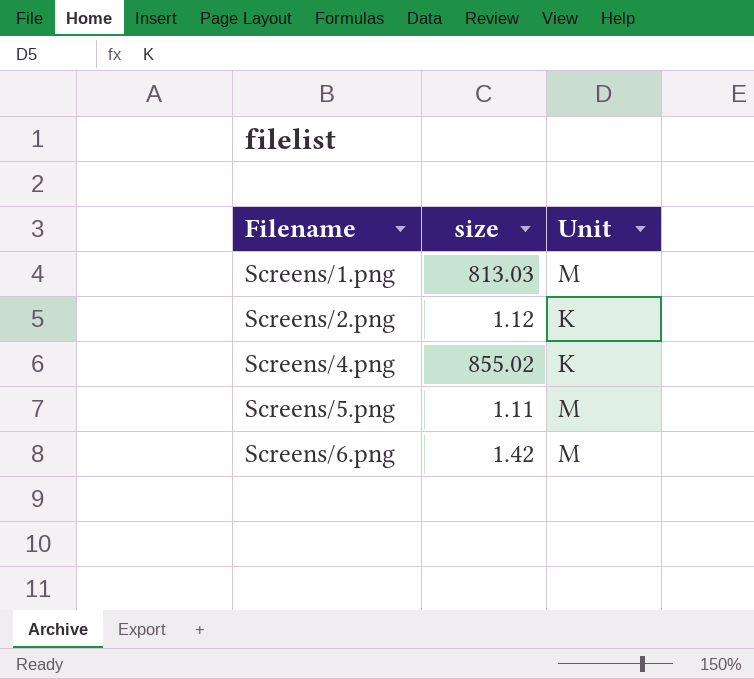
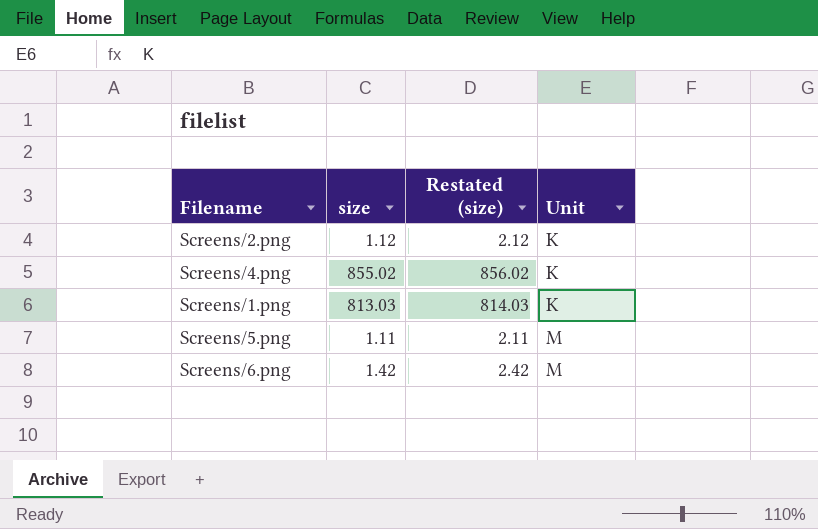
row order: Filename ascending -> Unit ascending
column Restated (size) | formula: none -> [size] + 1
Screens/1.png | Unit: M -> K

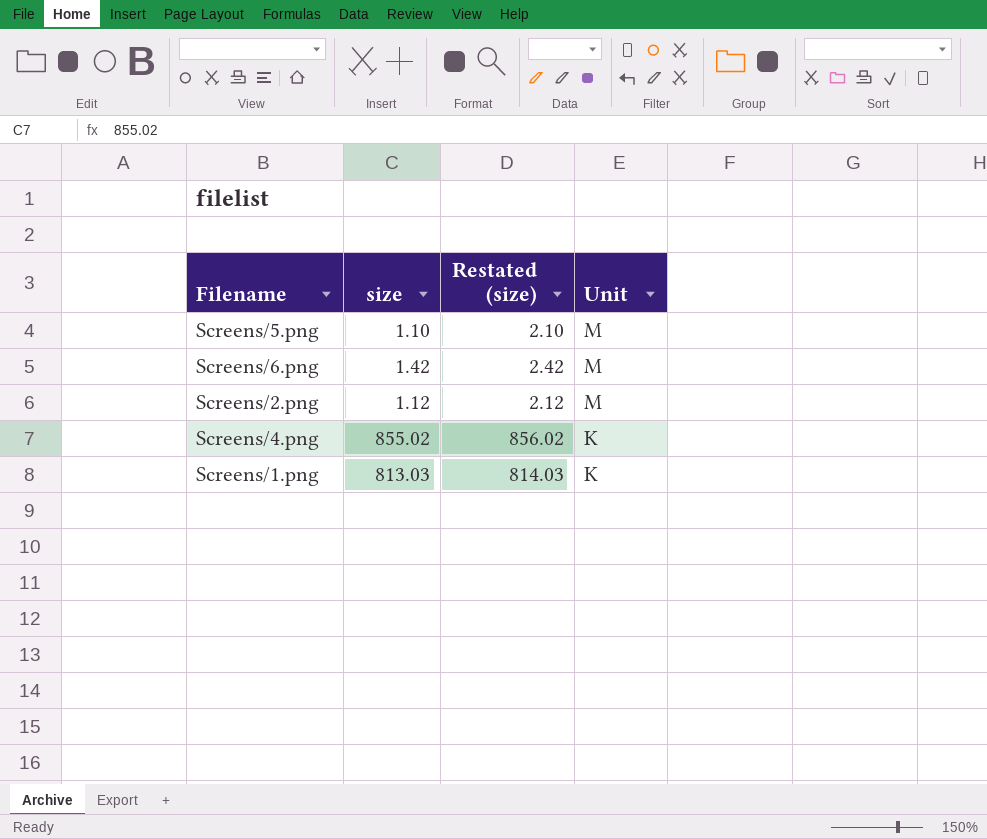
row order: Unit ascending -> Unit descending
Screens/5.png | size: 1.11 -> 1.10
Screens/5.png | Restated (size): 2.11 -> 2.10
Screens/2.png | Unit: K -> M

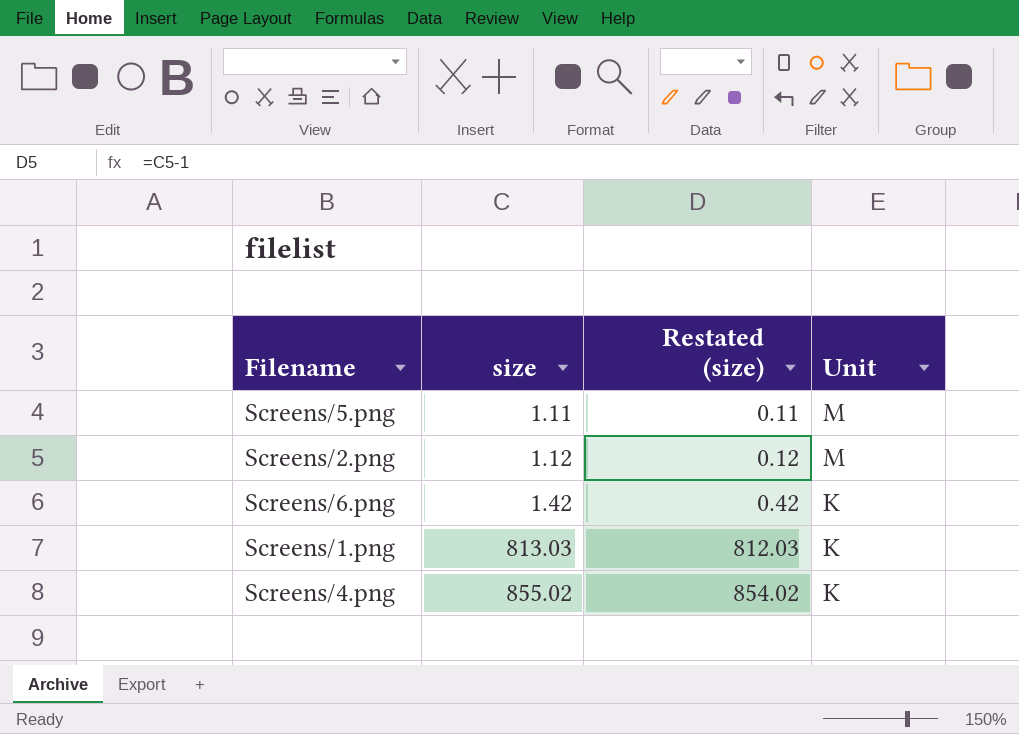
row order: Unit descending -> size ascending
column Restated (size) | formula: [size] + 1 -> [size] - 1
Screens/5.png | size: 1.10 -> 1.11
Screens/6.png | Unit: M -> K

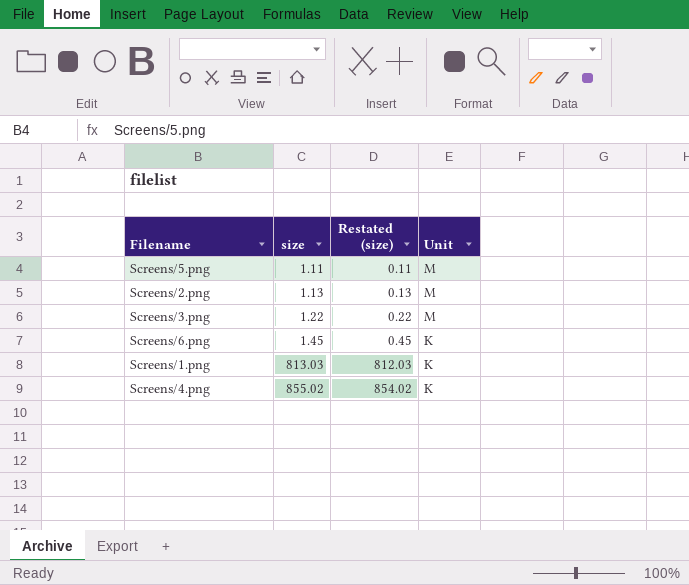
Screens/2.png | size: 1.12 -> 1.13
Screens/2.png | Restated (size): 0.12 -> 0.13
row Screens/3.png: none -> 1.22 | 0.22 | M
Screens/6.png | size: 1.42 -> 1.45
Screens/6.png | Restated (size): 0.42 -> 0.45

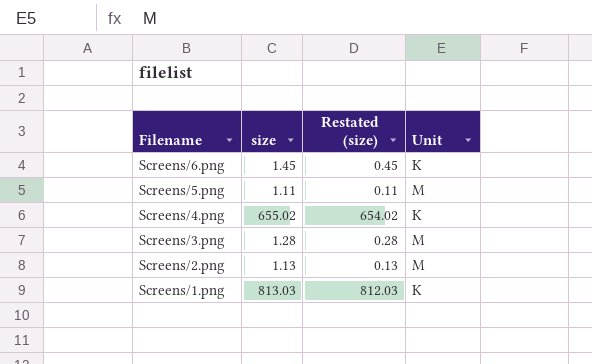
row order: size ascending -> Filename descending
Screens/4.png | size: 855.02 -> 655.02
Screens/4.png | Restated (size): 854.02 -> 654.02
Screens/3.png | size: 1.22 -> 1.28
Screens/3.png | Restated (size): 0.22 -> 0.28

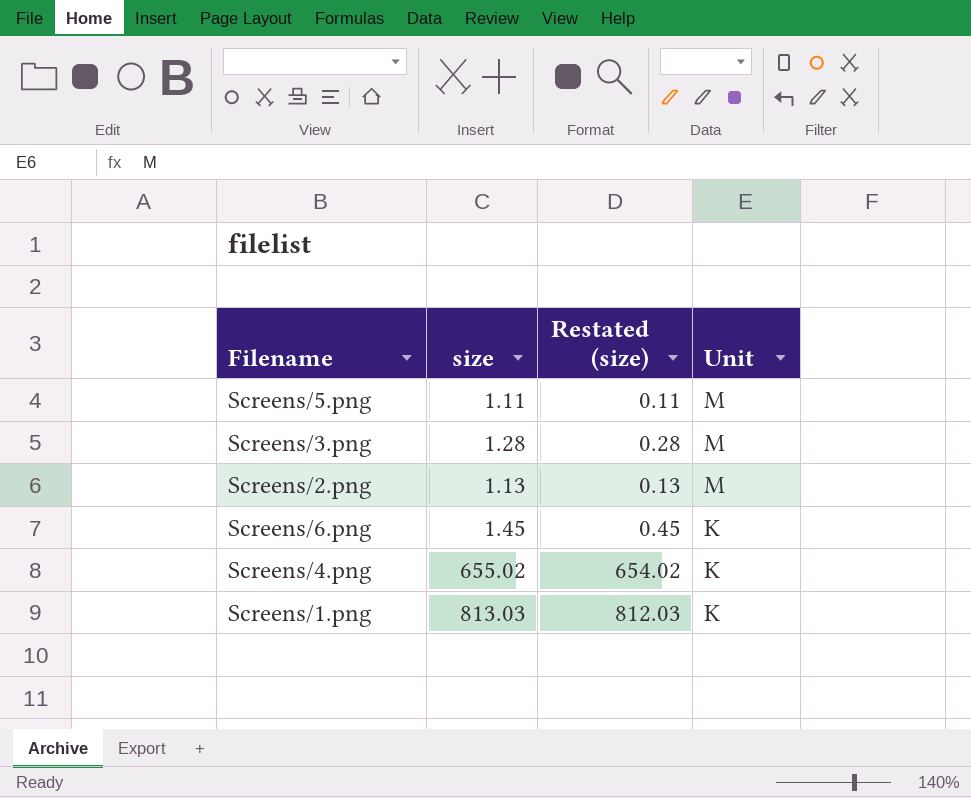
row order: Filename descending -> Unit descending

